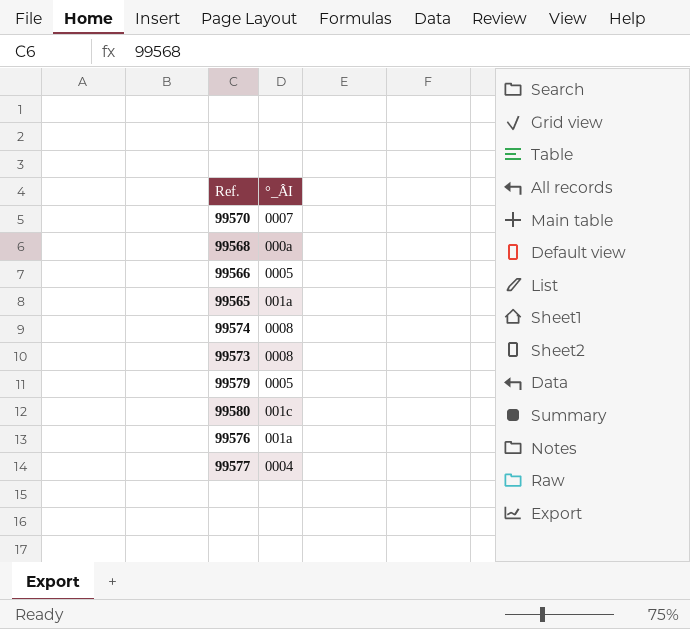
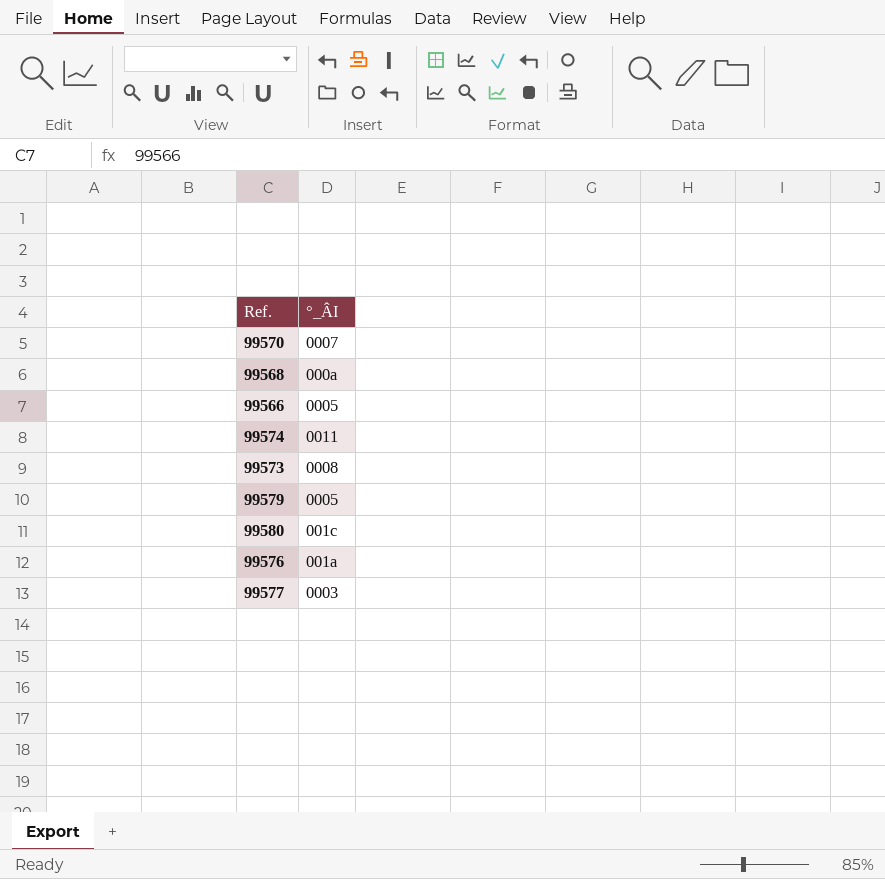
row 99565: 001a -> none
99574 | °_ÂI: 0008 -> 0011
99577 | °_ÂI: 0004 -> 0003

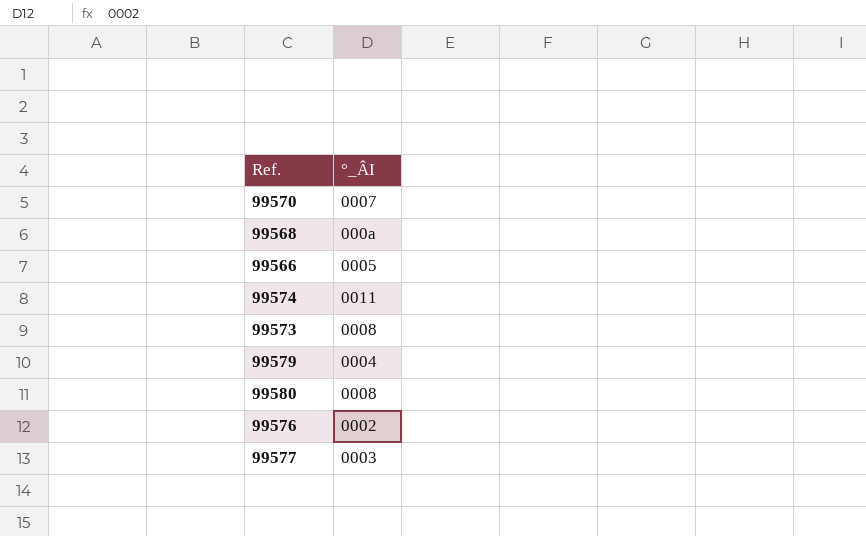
99579 | °_ÂI: 0005 -> 0004
99580 | °_ÂI: 001c -> 0008
99576 | °_ÂI: 001a -> 0002

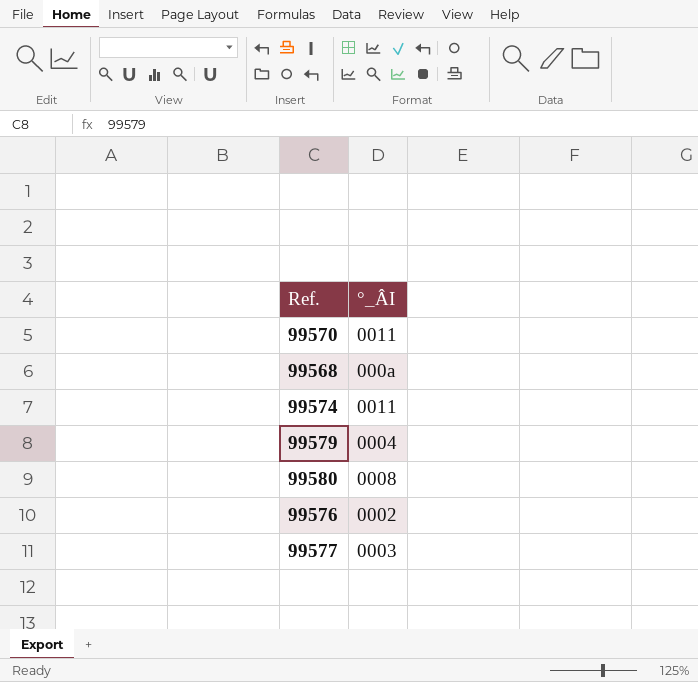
row 99566: 0005 -> none
row 99573: 0008 -> none
99570 | °_ÂI: 0007 -> 0011

